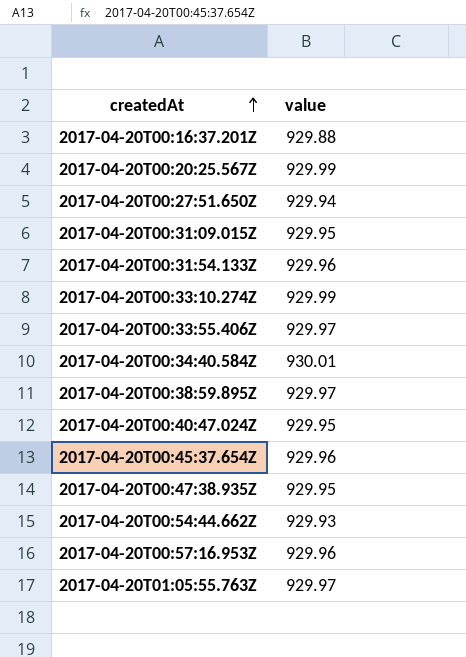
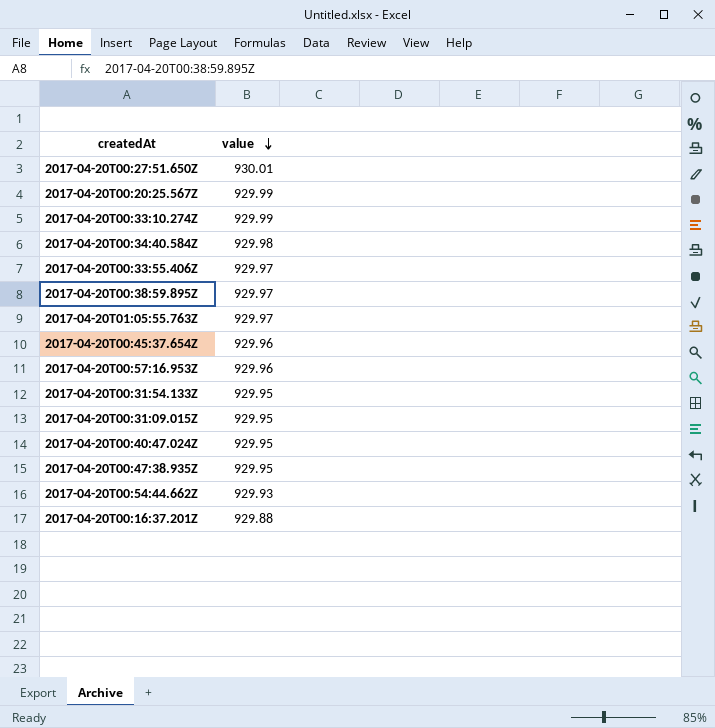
row order: createdAt ascending -> value descending
2017-04-20T00:27:51.650Z | value: 929.94 -> 930.01
2017-04-20T00:34:40.584Z | value: 930.01 -> 929.98
2017-04-20T00:31:54.133Z | value: 929.96 -> 929.95

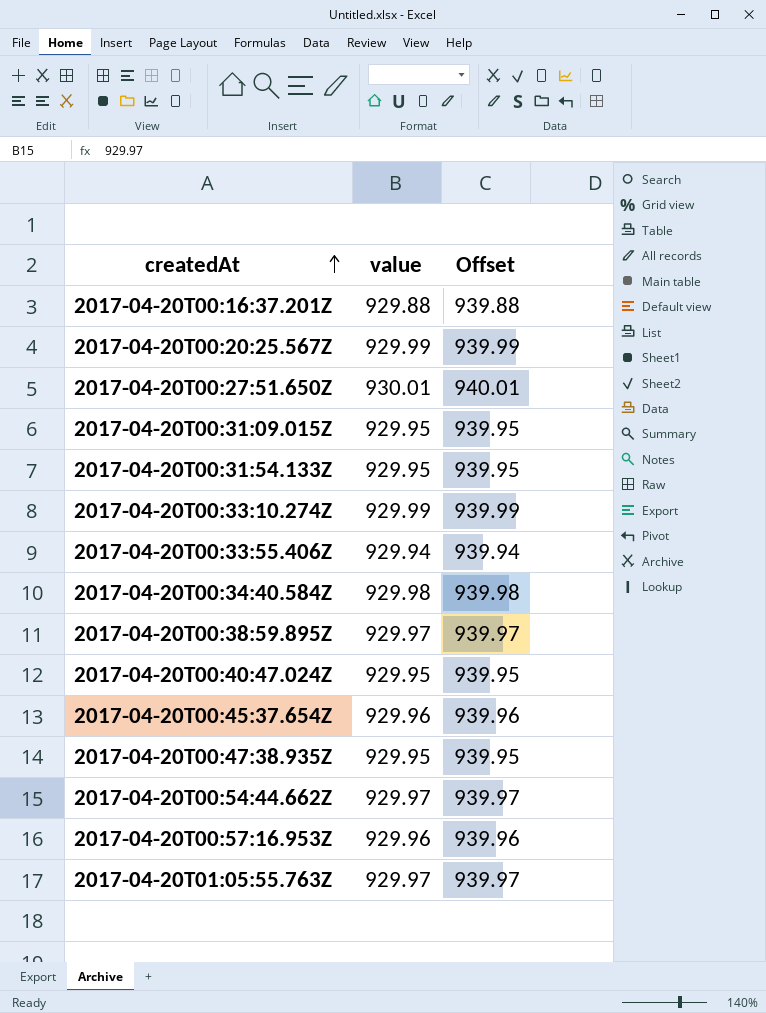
row order: value descending -> createdAt ascending
column Offset | formula: none -> [value] + 10
2017-04-20T00:33:55.406Z | value: 929.97 -> 929.94
2017-04-20T00:54:44.662Z | value: 929.93 -> 929.97

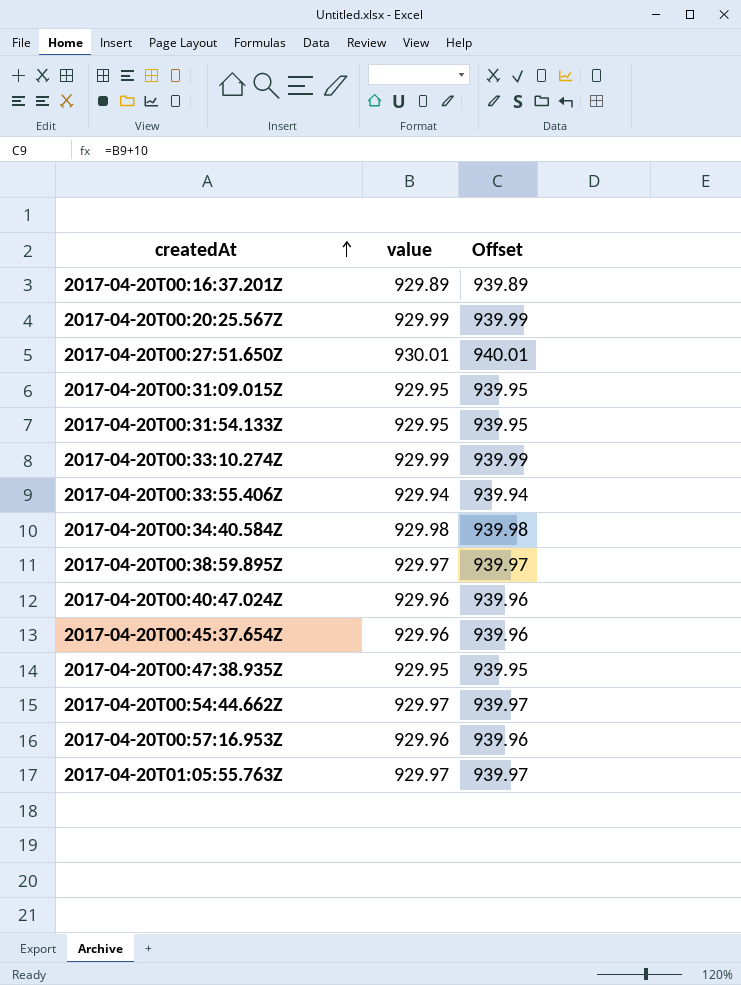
2017-04-20T00:16:37.201Z | value: 929.88 -> 929.89
2017-04-20T00:16:37.201Z | Offset: 939.88 -> 939.89
2017-04-20T00:40:47.024Z | value: 929.95 -> 929.96
2017-04-20T00:40:47.024Z | Offset: 939.95 -> 939.96

